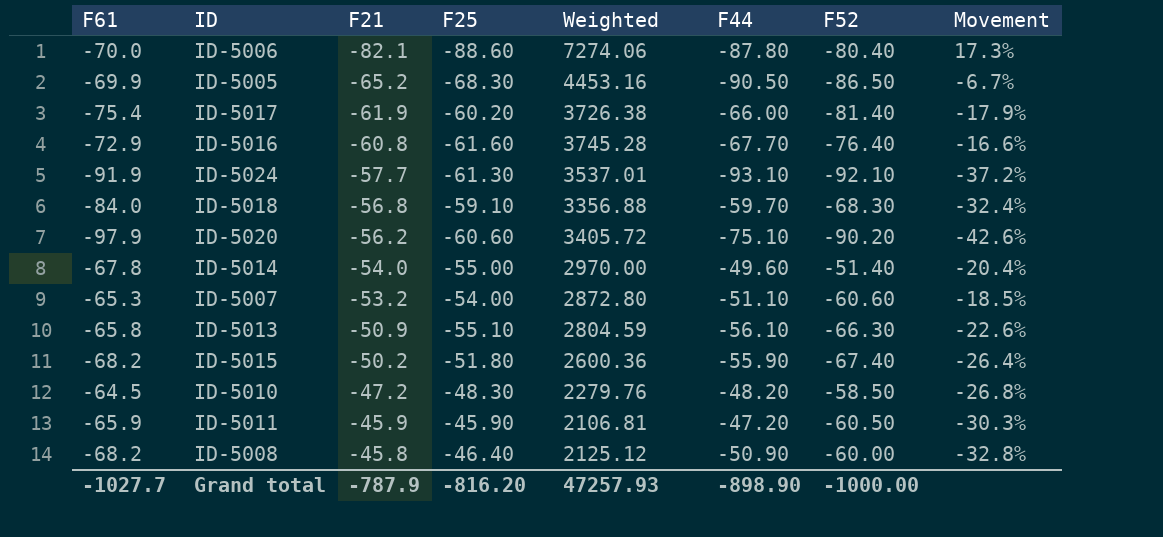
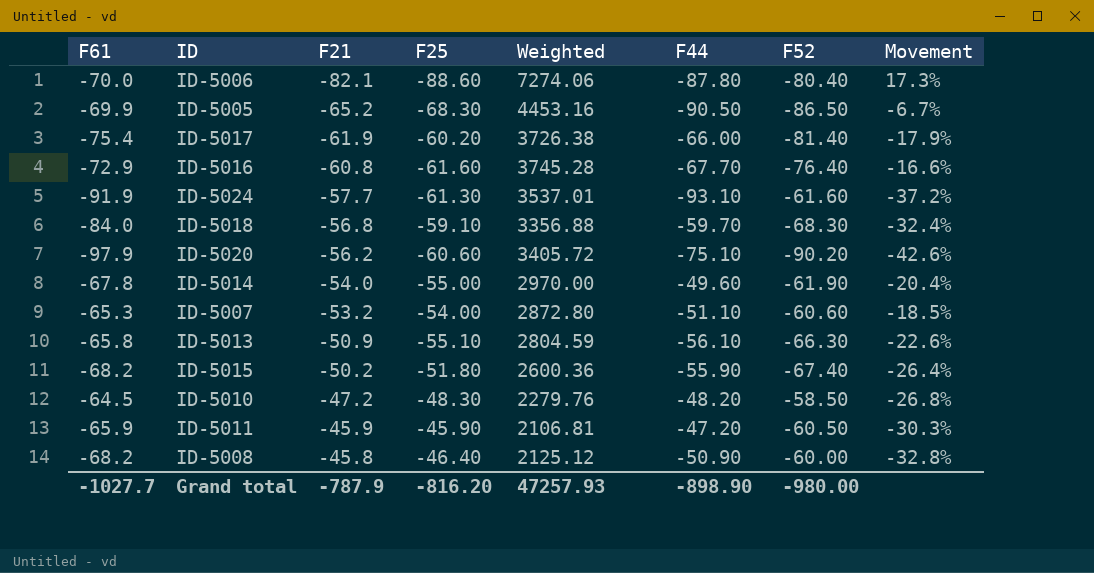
ID-5024 | F52: -92.10 -> -61.60
ID-5014 | F52: -51.40 -> -61.90
Grand total | F52: -1000.00 -> -980.00

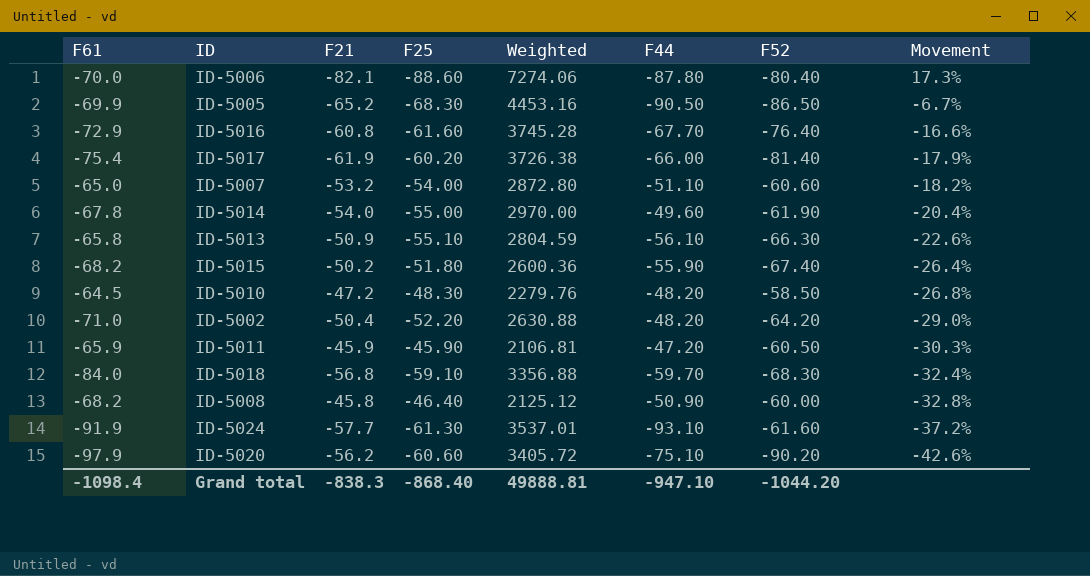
row order: F21 ascending -> Movement descending
ID-5007 | F61: -65.3 -> -65.0
ID-5007 | Movement: -18.5% -> -18.2%
row ID-5002: none -> -71.0 | -50.4 | -52.20 | 2630.88 | -48.20 | -64.20 | -29.0%
Grand total | F61: -1027.7 -> -1098.4
Grand total | F21: -787.9 -> -838.3
Grand total | F25: -816.20 -> -868.40
Grand total | Weighted: 47257.93 -> 49888.81
Grand total | F44: -898.90 -> -947.10
Grand total | F52: -980.00 -> -1044.20

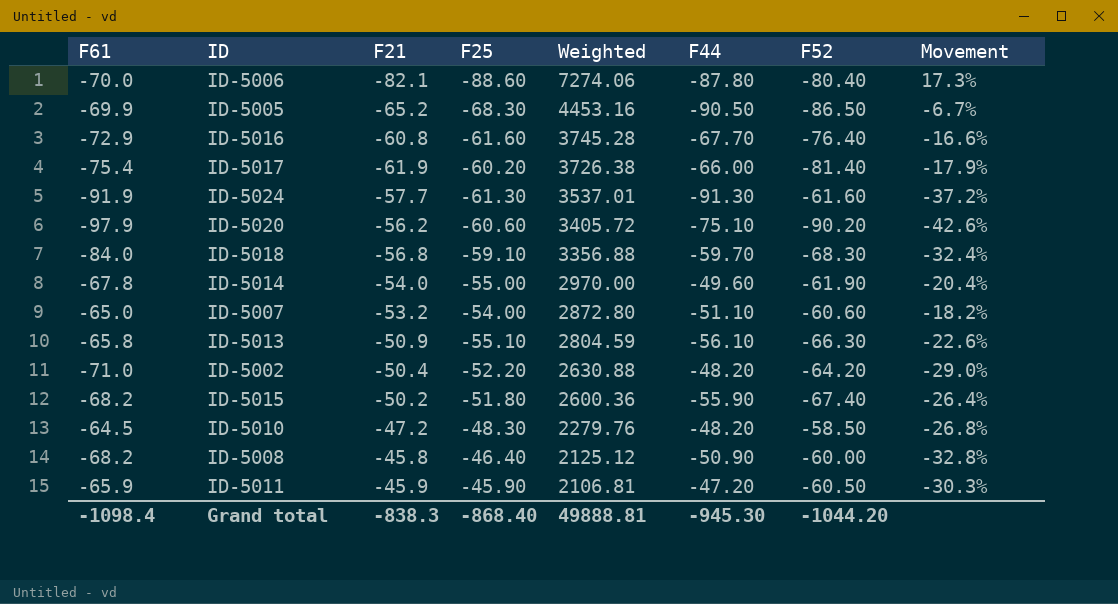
row order: Movement descending -> Weighted descending
ID-5024 | F44: -93.10 -> -91.30
Grand total | F44: -947.10 -> -945.30

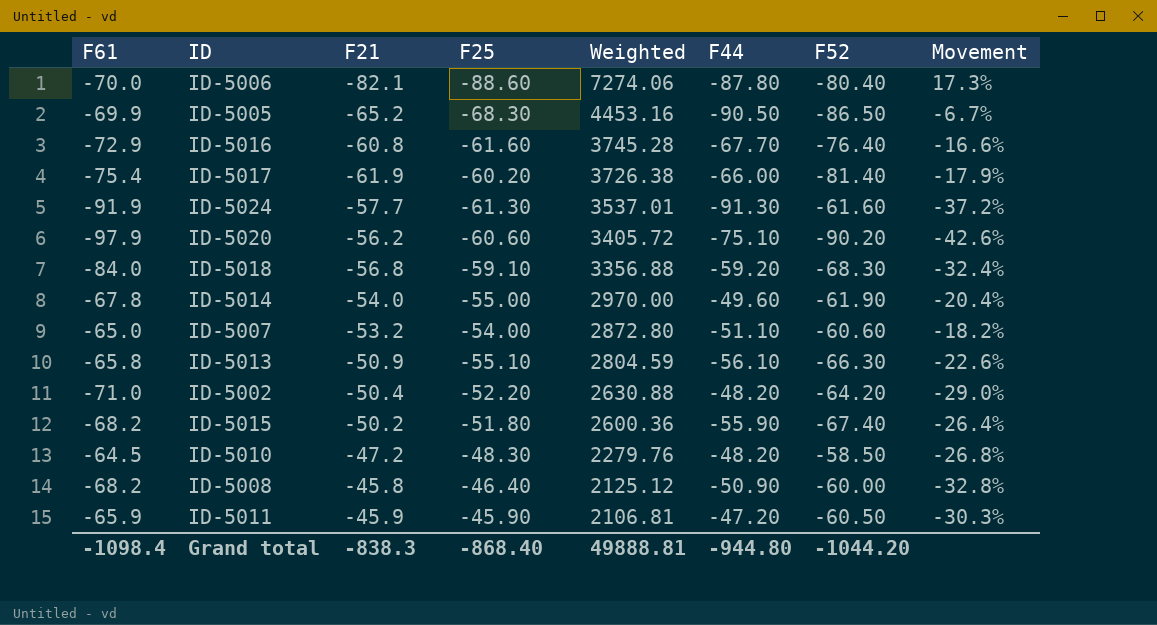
ID-5018 | F44: -59.70 -> -59.20
Grand total | F44: -945.30 -> -944.80

